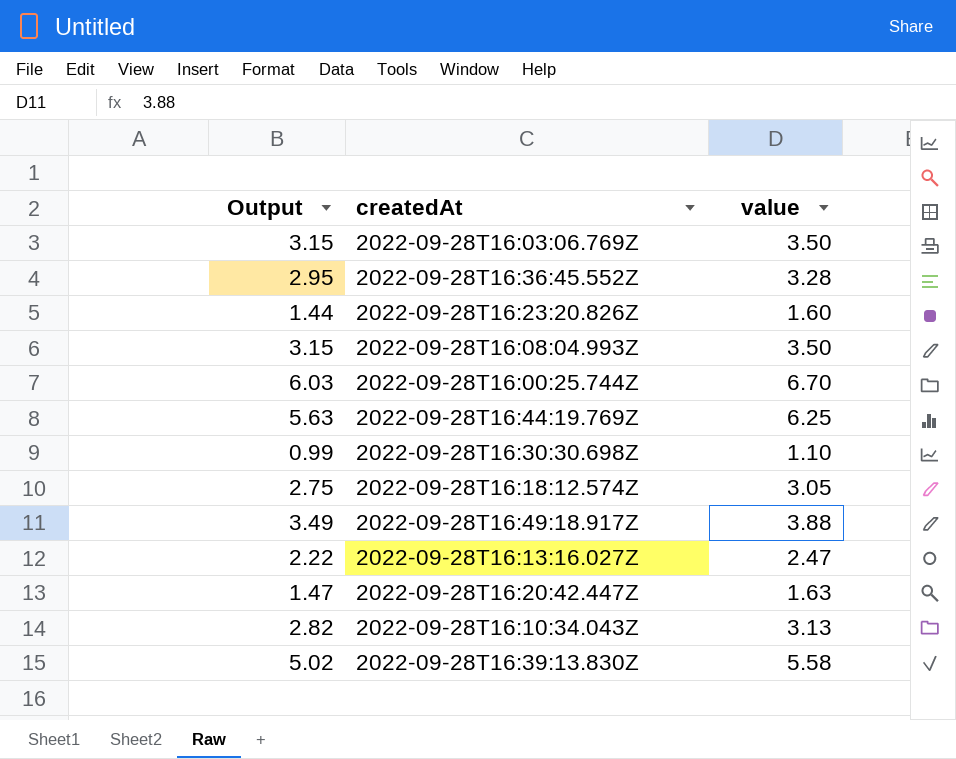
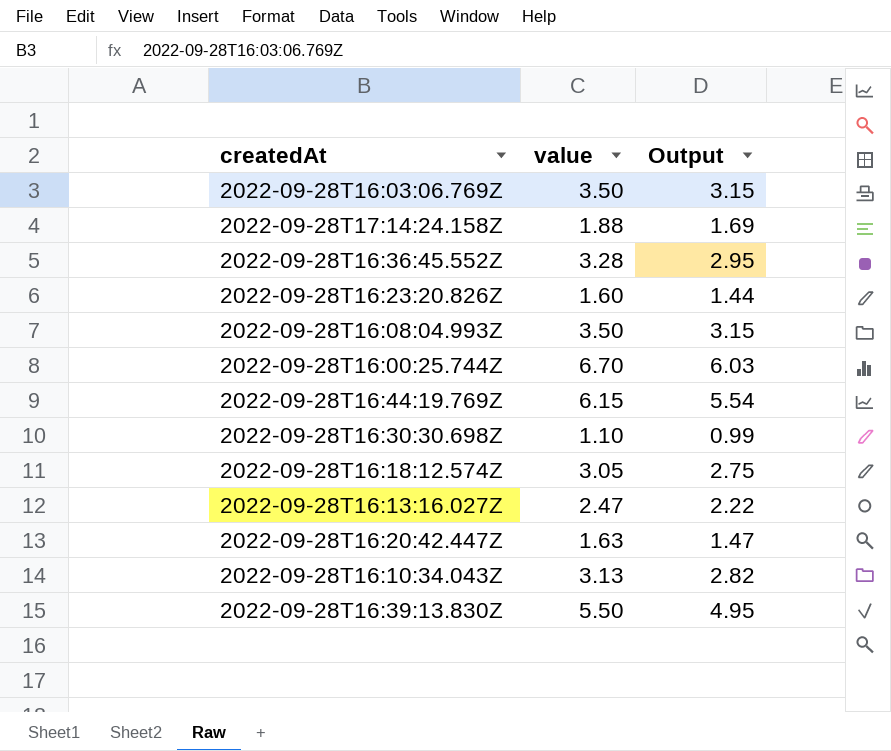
column Output | position: 1 -> 3
row 2022-09-28T16:49:18.917Z: 3.49 | 3.88 -> none
row 2022-09-28T17:14:24.158Z: none -> 1.88 | 1.69
2022-09-28T16:44:19.769Z | value: 6.25 -> 6.15
2022-09-28T16:44:19.769Z | Output: 5.63 -> 5.54
2022-09-28T16:39:13.830Z | value: 5.58 -> 5.50
2022-09-28T16:39:13.830Z | Output: 5.02 -> 4.95

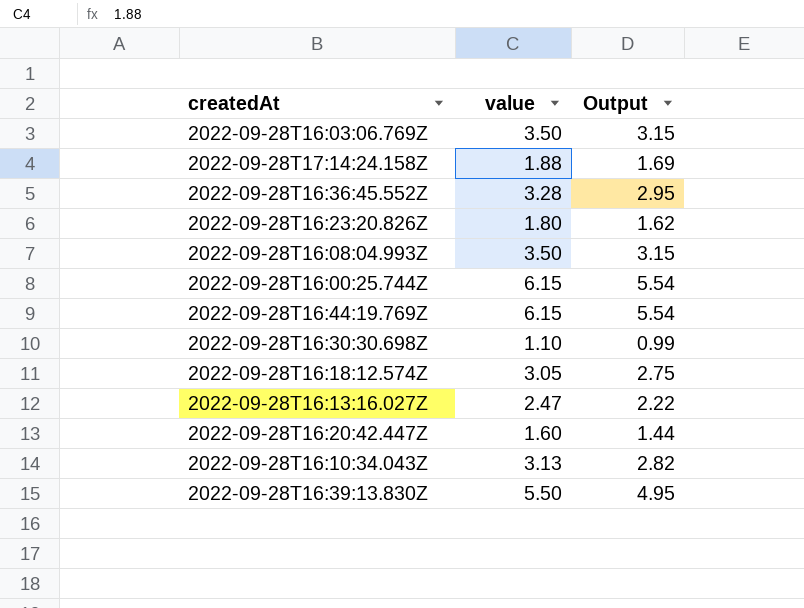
2022-09-28T16:23:20.826Z | value: 1.60 -> 1.80
2022-09-28T16:23:20.826Z | Output: 1.44 -> 1.62
2022-09-28T16:00:25.744Z | value: 6.70 -> 6.15
2022-09-28T16:00:25.744Z | Output: 6.03 -> 5.54
2022-09-28T16:20:42.447Z | value: 1.63 -> 1.60
2022-09-28T16:20:42.447Z | Output: 1.47 -> 1.44

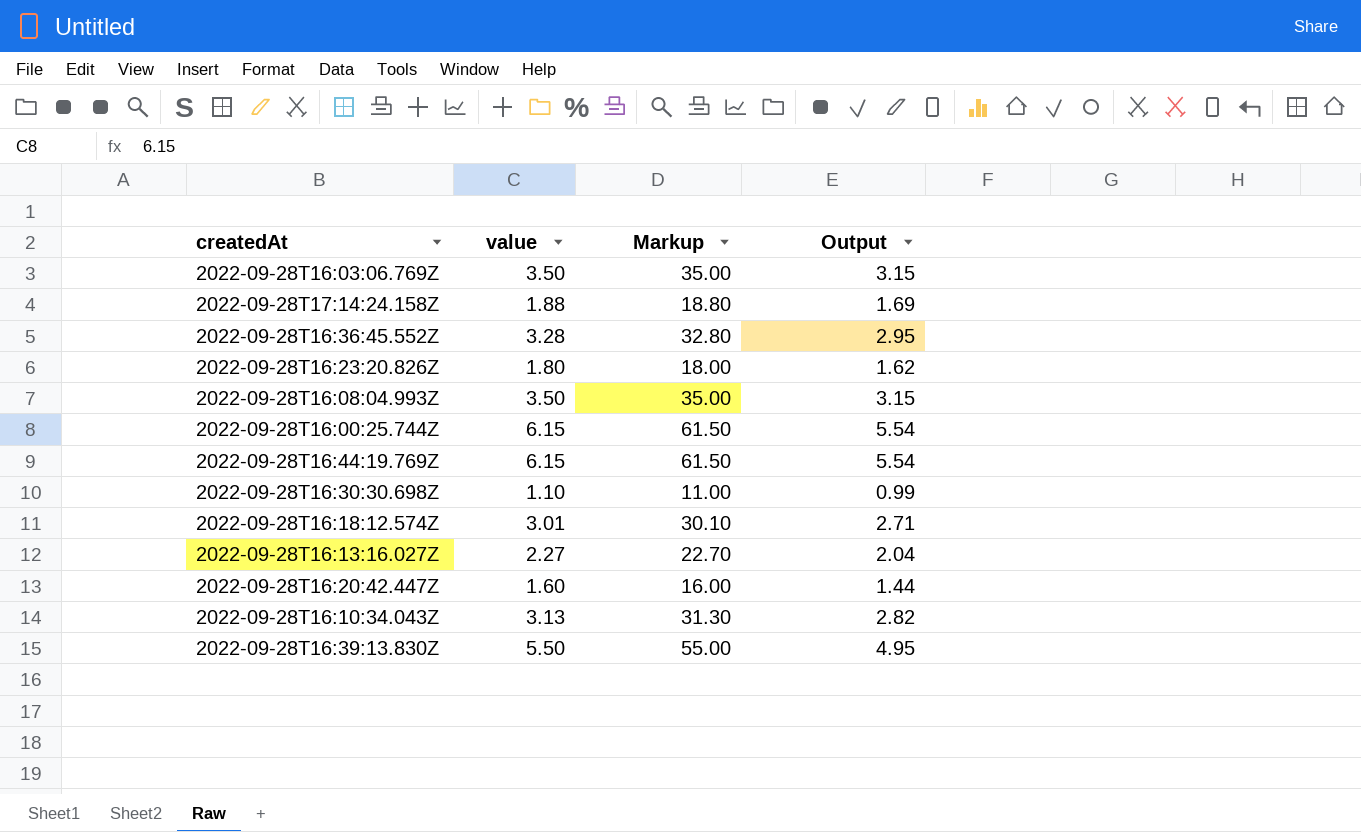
column Markup | formula: none -> [value] * 10
2022-09-28T16:18:12.574Z | value: 3.05 -> 3.01
2022-09-28T16:18:12.574Z | Output: 2.75 -> 2.71
2022-09-28T16:13:16.027Z | value: 2.47 -> 2.27
2022-09-28T16:13:16.027Z | Output: 2.22 -> 2.04

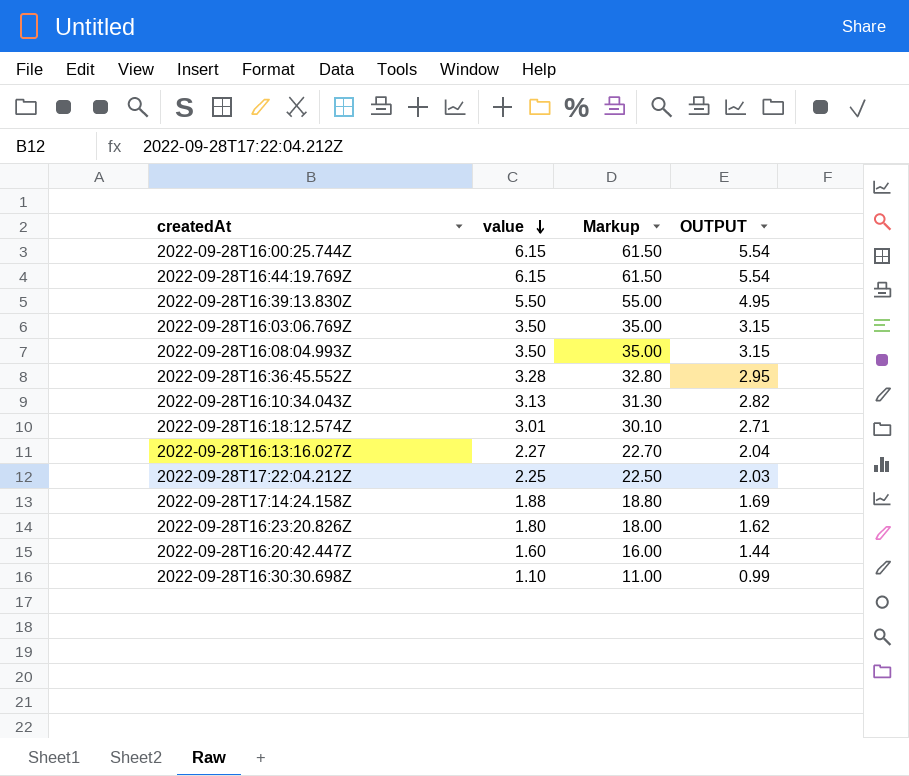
row order: none -> value descending
column name: Output -> OUTPUT
row 2022-09-28T17:22:04.212Z: none -> 2.25 | 22.50 | 2.03

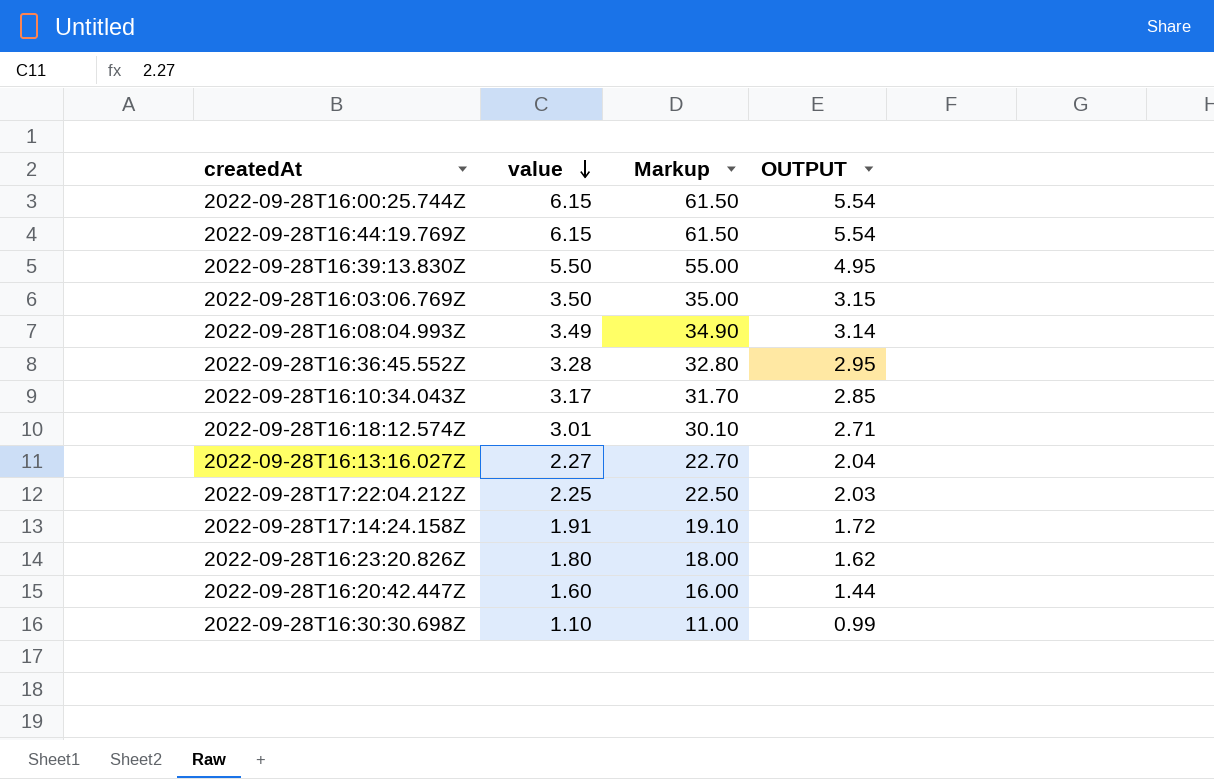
2022-09-28T16:08:04.993Z | value: 3.50 -> 3.49
2022-09-28T16:08:04.993Z | Markup: 35.00 -> 34.90
2022-09-28T16:08:04.993Z | OUTPUT: 3.15 -> 3.14
2022-09-28T16:10:34.043Z | value: 3.13 -> 3.17
2022-09-28T16:10:34.043Z | Markup: 31.30 -> 31.70
2022-09-28T16:10:34.043Z | OUTPUT: 2.82 -> 2.85
2022-09-28T17:14:24.158Z | value: 1.88 -> 1.91
2022-09-28T17:14:24.158Z | Markup: 18.80 -> 19.10
2022-09-28T17:14:24.158Z | OUTPUT: 1.69 -> 1.72

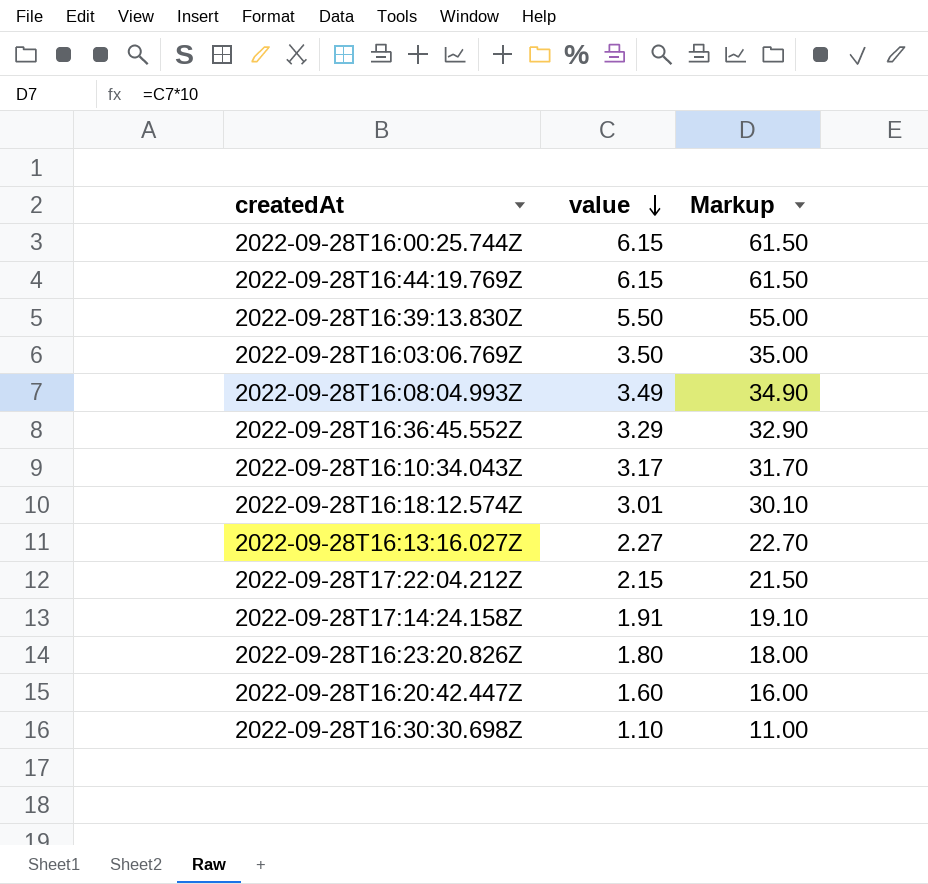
column OUTPUT | formula: [value] * 0.9 -> none
2022-09-28T16:36:45.552Z | value: 3.28 -> 3.29
2022-09-28T16:36:45.552Z | Markup: 32.80 -> 32.90
2022-09-28T17:22:04.212Z | value: 2.25 -> 2.15
2022-09-28T17:22:04.212Z | Markup: 22.50 -> 21.50

